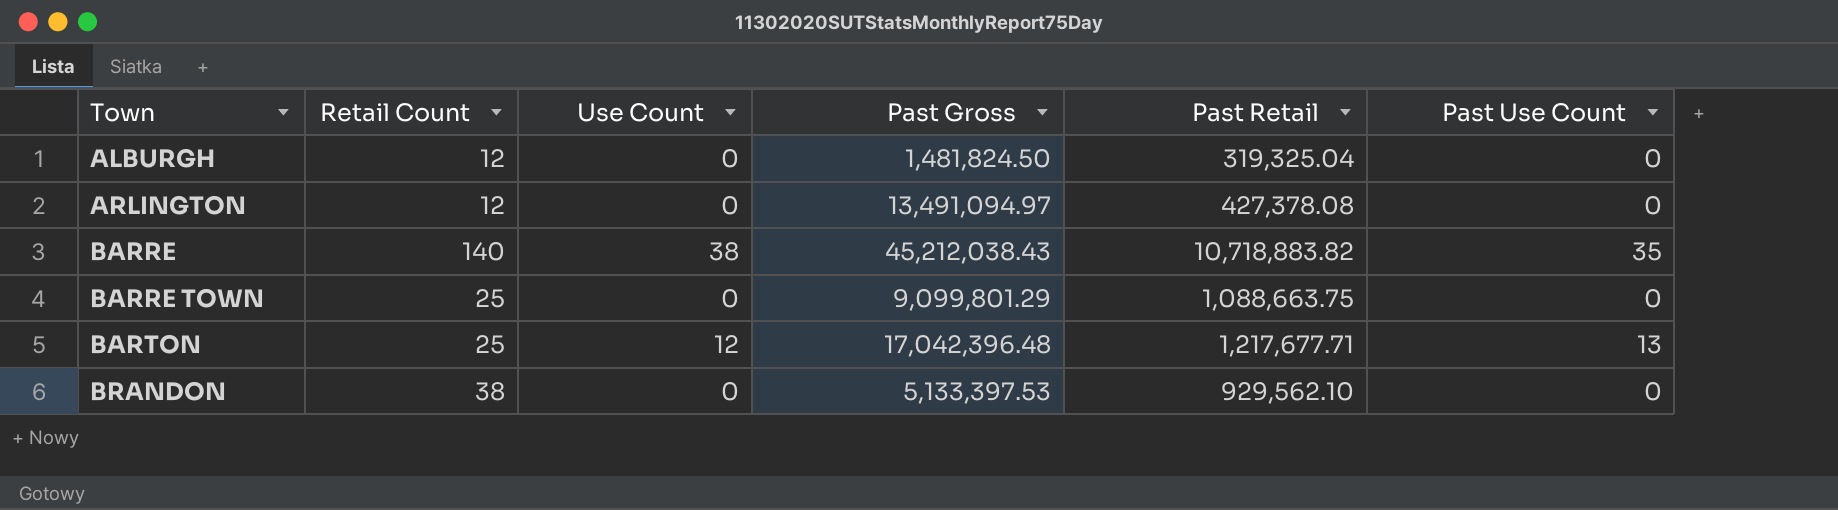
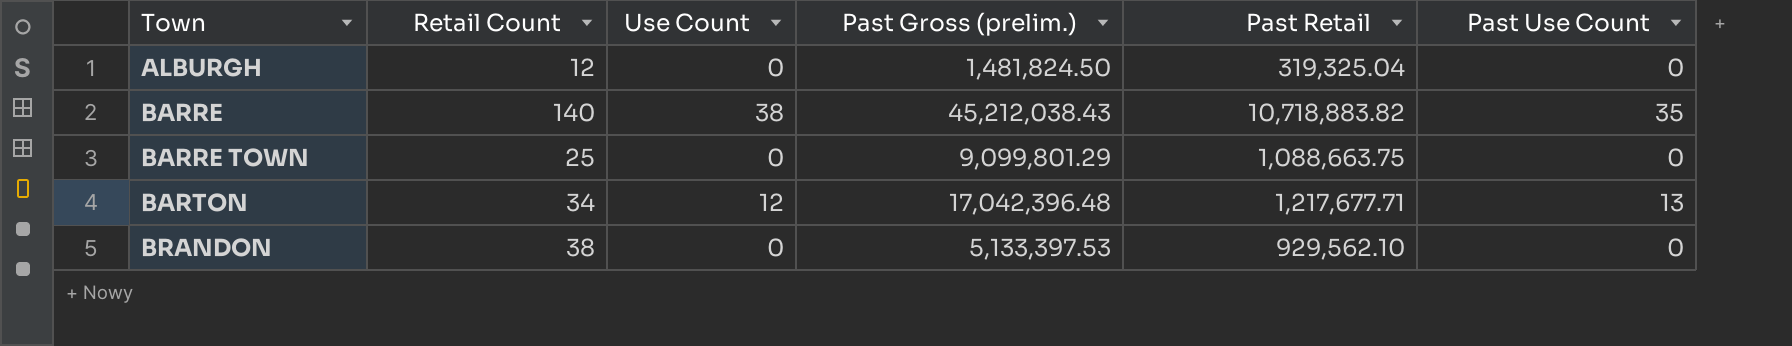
column name: Past Gross -> Past Gross (prelim.)
row ARLINGTON: 12 | 0 | 13,491,094.97 | 427,378.08 | 0 -> none
BARTON | Retail Count: 25 -> 34

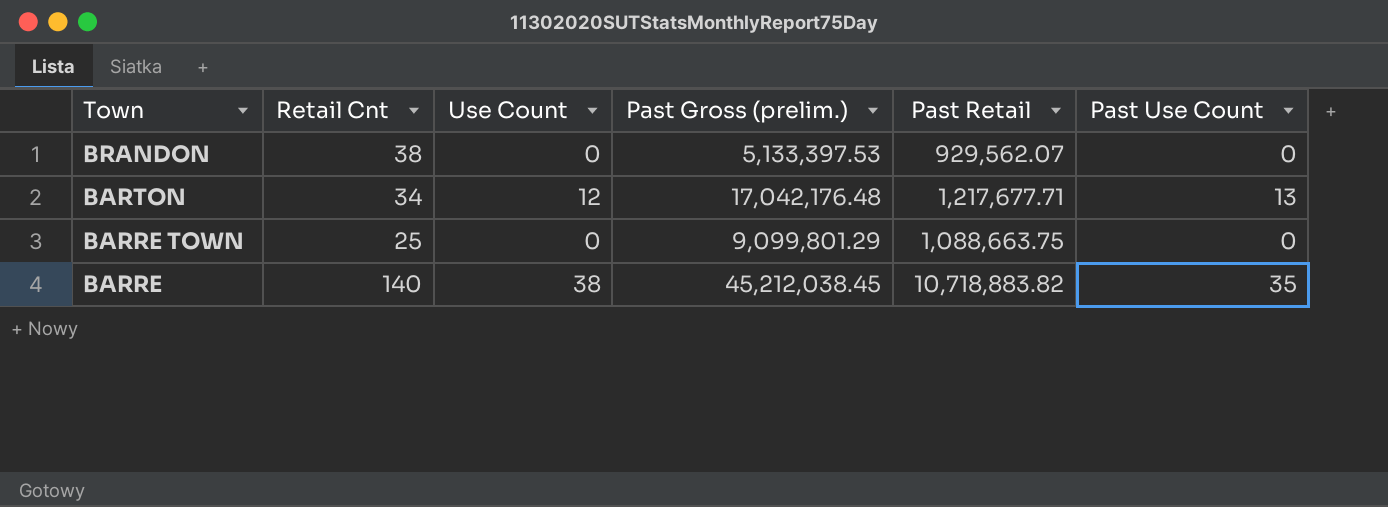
row order: Town ascending -> Town descending
column name: Retail Count -> Retail Cnt
row ALBURGH: 12 | 0 | 1,481,824.50 | 319,325.04 | 0 -> none
BRANDON | Past Retail: 929,562.10 -> 929,562.07
BARTON | Past Gross (prelim.): 17,042,396.48 -> 17,042,176.48
BARRE | Past Gross (prelim.): 45,212,038.43 -> 45,212,038.45

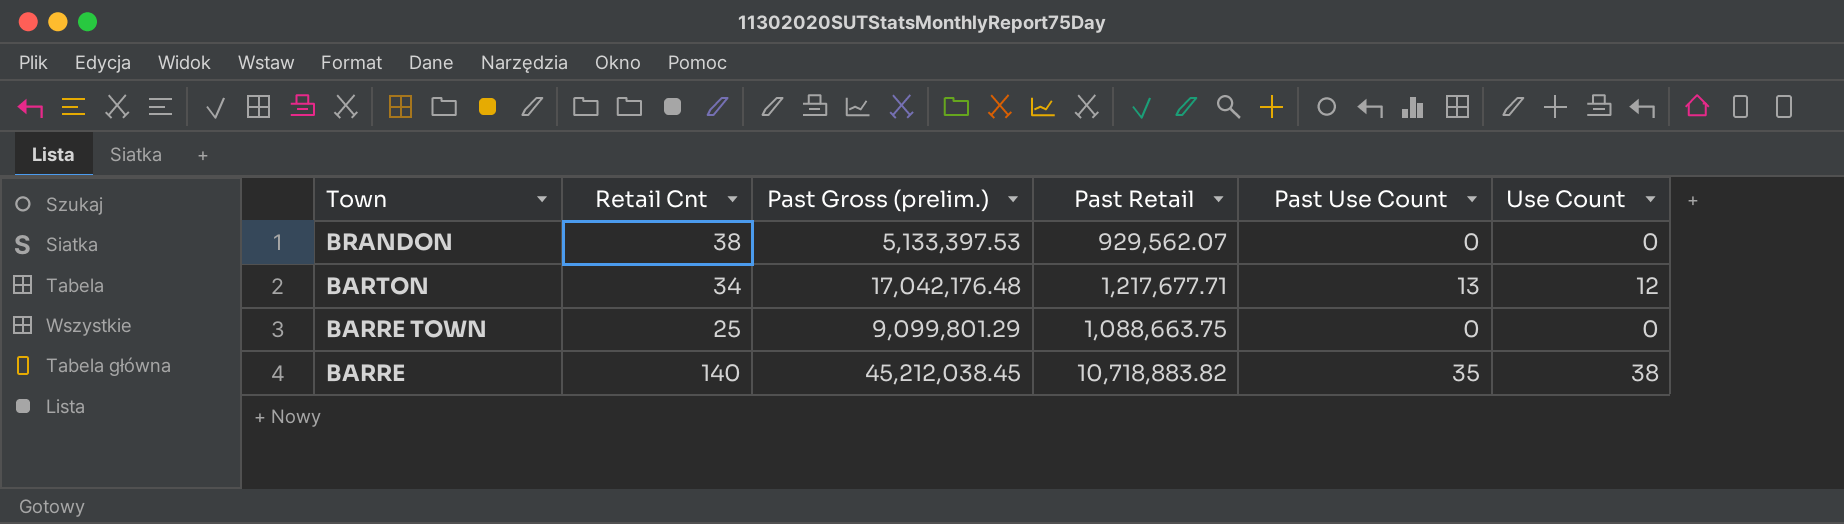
column Use Count | position: 3 -> 6

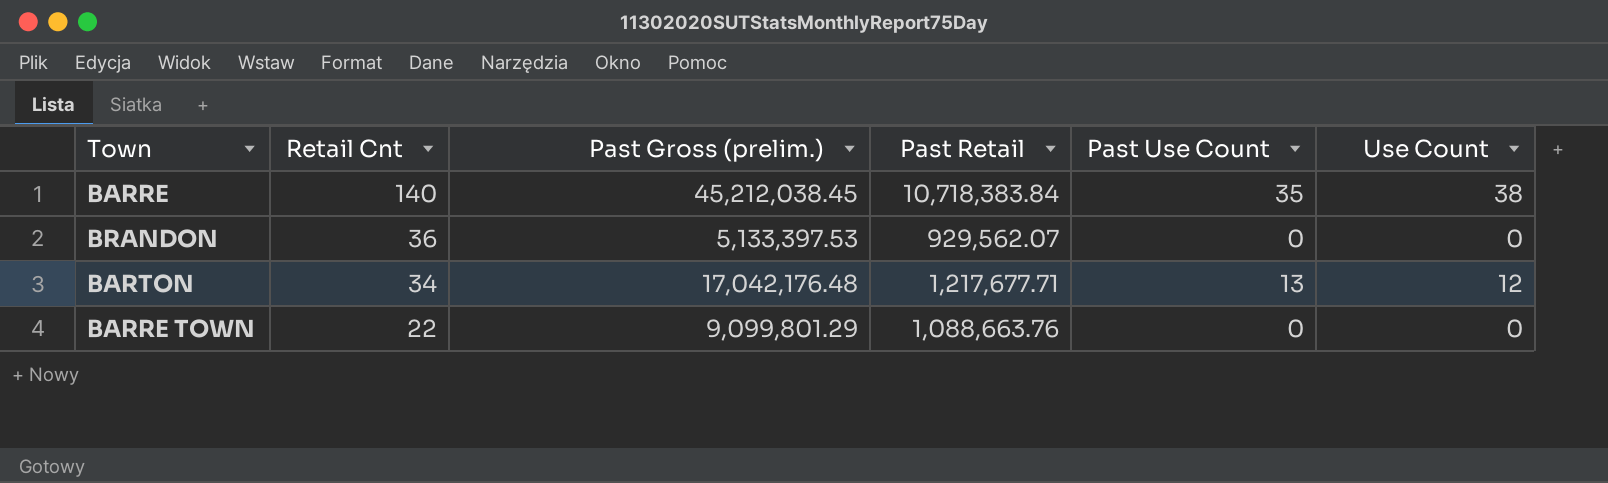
row order: Town descending -> Retail Cnt descending
BARRE | Past Retail: 10,718,883.82 -> 10,718,383.84
BRANDON | Retail Cnt: 38 -> 36
BARRE TOWN | Retail Cnt: 25 -> 22
BARRE TOWN | Past Retail: 1,088,663.75 -> 1,088,663.76

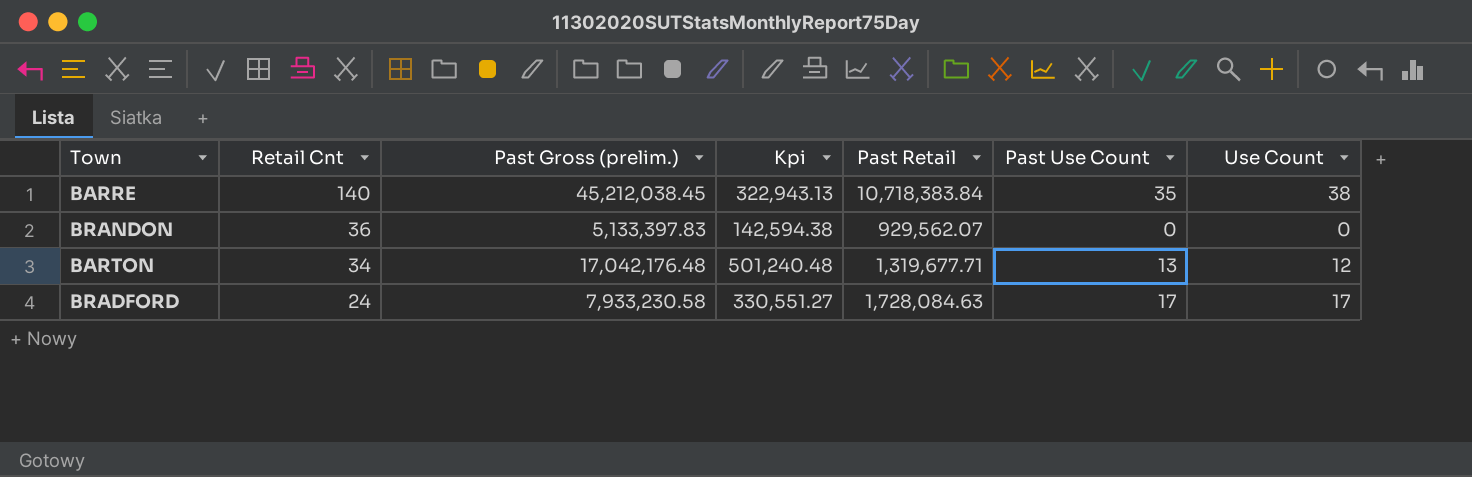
column Kpi | formula: none -> [Past Gross (prelim.)] / [Retail Cnt]
row BARRE TOWN: 22 | 9,099,801.29 | 1,088,663.76 | 0 | 0 -> none
BRANDON | Past Gross (prelim.): 5,133,397.53 -> 5,133,397.83
BARTON | Past Retail: 1,217,677.71 -> 1,319,677.71
row BRADFORD: none -> 24 | 7,933,230.58 | 330,551.27 | 1,728,084.63 | 17 | 17

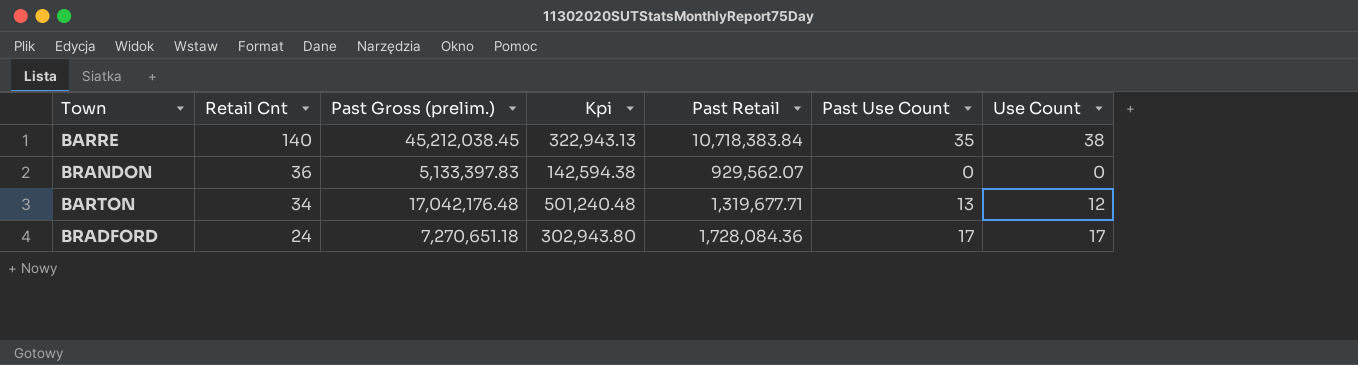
BRADFORD | Past Gross (prelim.): 7,933,230.58 -> 7,270,651.18
BRADFORD | Kpi: 330,551.27 -> 302,943.80
BRADFORD | Past Retail: 1,728,084.63 -> 1,728,084.36

